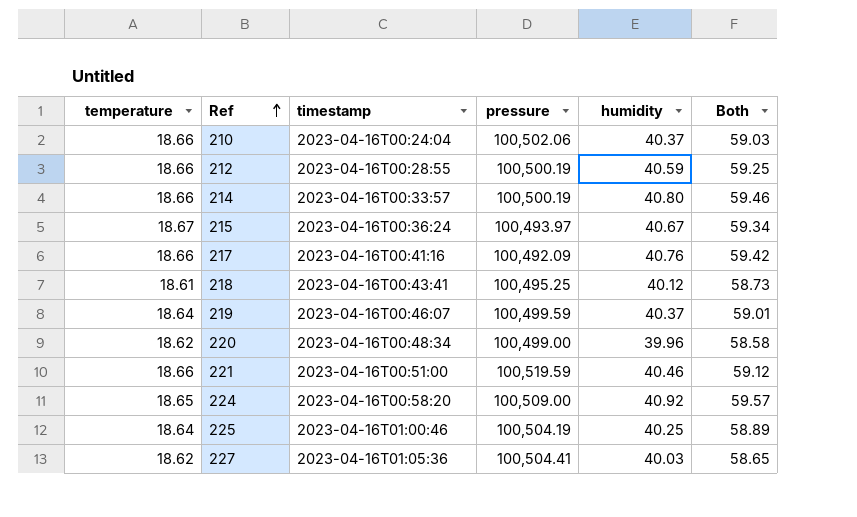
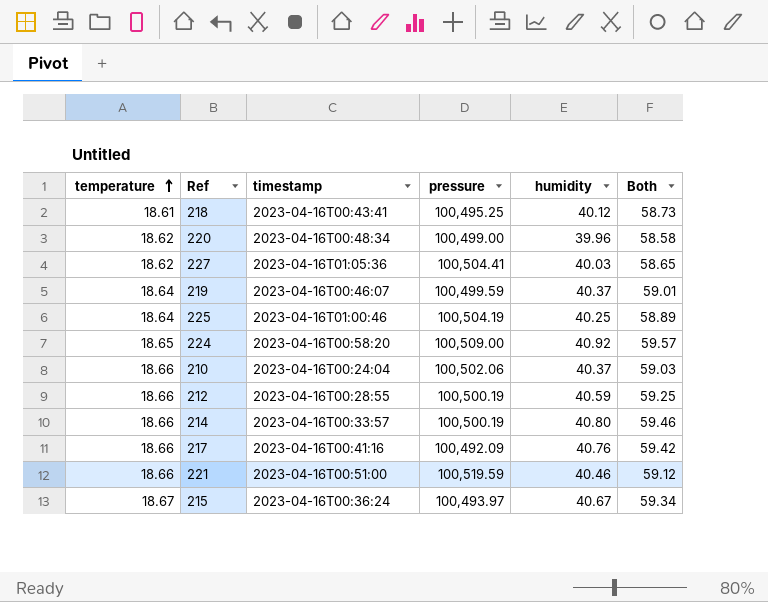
row order: Ref ascending -> temperature ascending

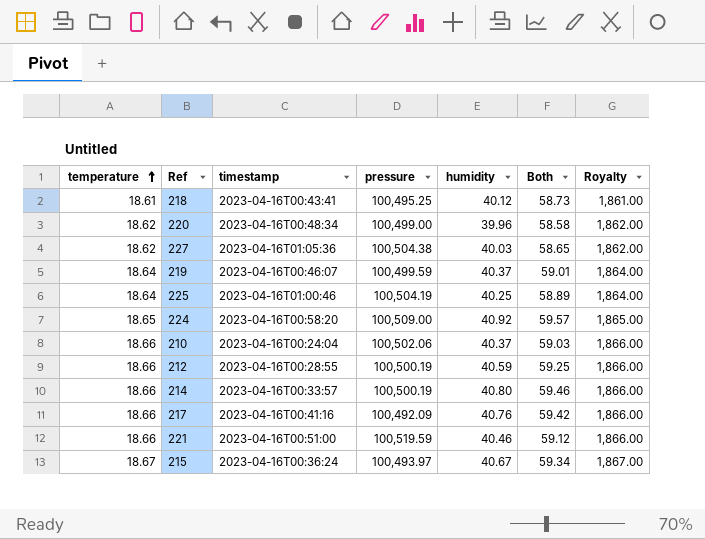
column Royalty | formula: none -> [temperature] * 100
227 | pressure: 100,504.41 -> 100,504.38

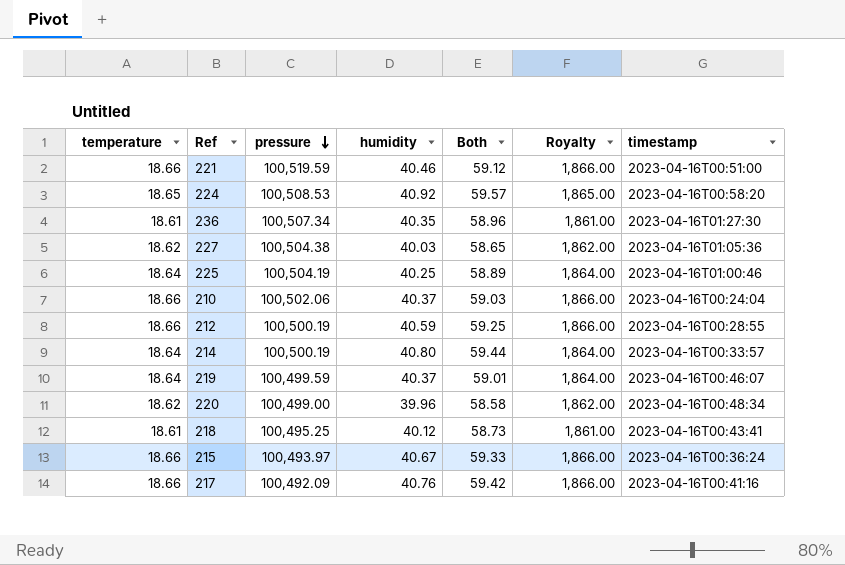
row order: temperature ascending -> pressure descending
column timestamp | position: 3 -> 7
224 | pressure: 100,509.00 -> 100,508.53
row 236: none -> 18.61 | 100,507.34 | 40.35 | 58.96 | 1,861.00 | 2023-04-16T01:27:30
214 | temperature: 18.66 -> 18.64
214 | Both: 59.46 -> 59.44
214 | Royalty: 1,866.00 -> 1,864.00
215 | temperature: 18.67 -> 18.66
215 | Both: 59.34 -> 59.33
215 | Royalty: 1,867.00 -> 1,866.00

